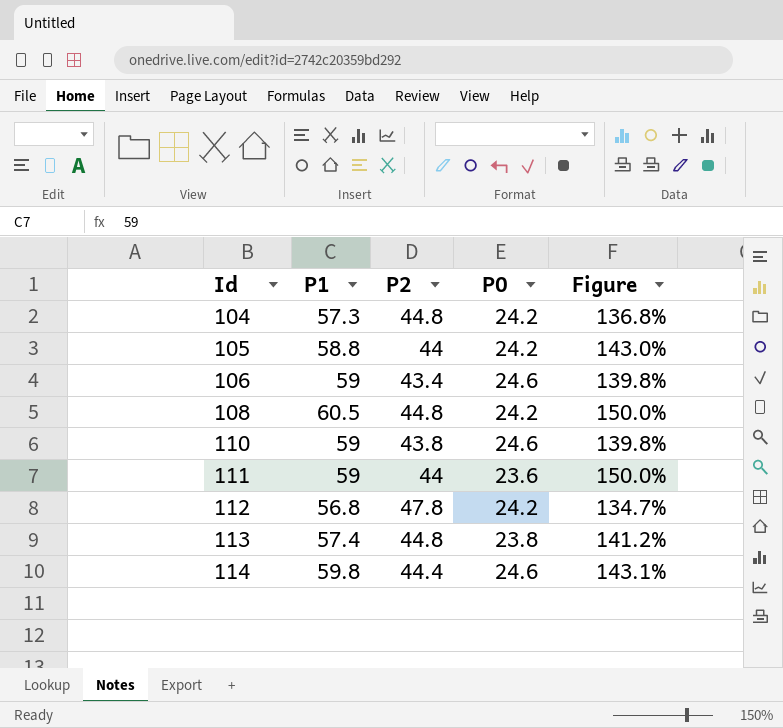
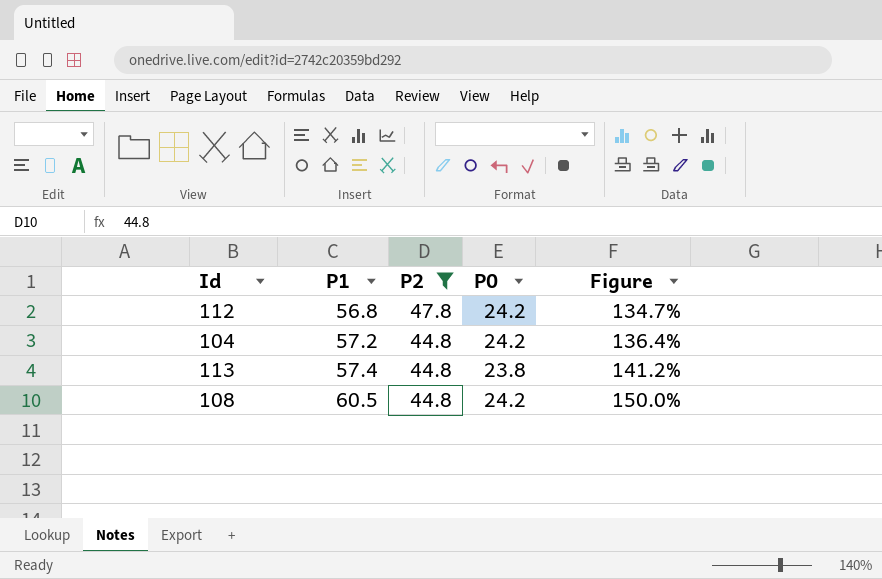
filter: none -> P2 >= 44.8
row order: Id ascending -> P1 ascending
104 | P1: 57.3 -> 57.2
104 | Figure: 136.8% -> 136.4%

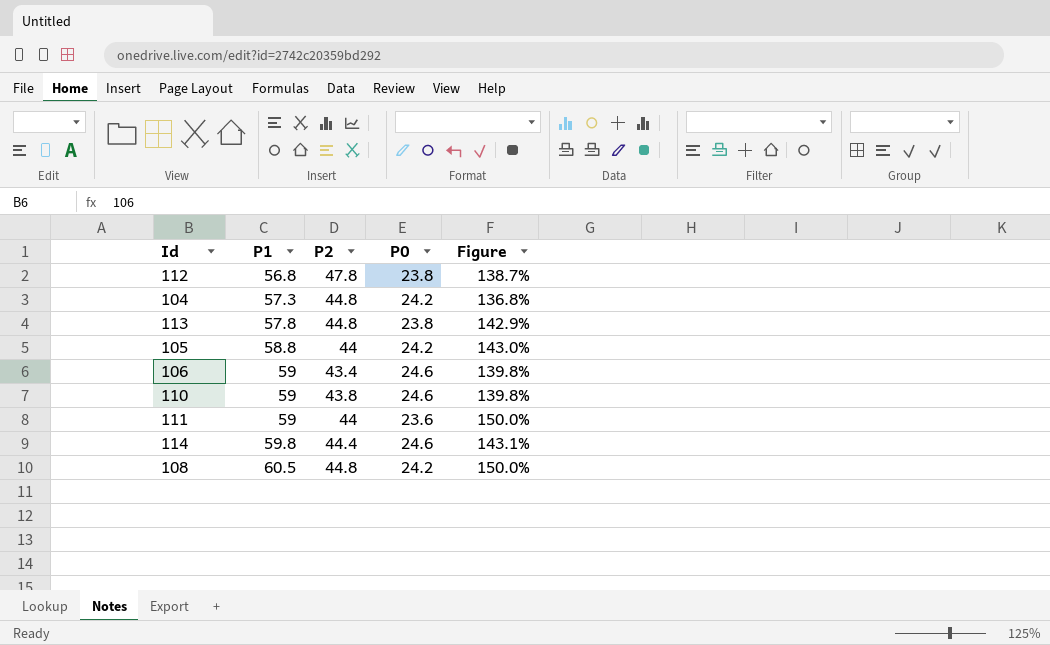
filter: P2 >= 44.8 -> none
112 | P0: 24.2 -> 23.8
112 | Figure: 134.7% -> 138.7%
104 | P1: 57.2 -> 57.3
104 | Figure: 136.4% -> 136.8%
113 | P1: 57.4 -> 57.8
113 | Figure: 141.2% -> 142.9%

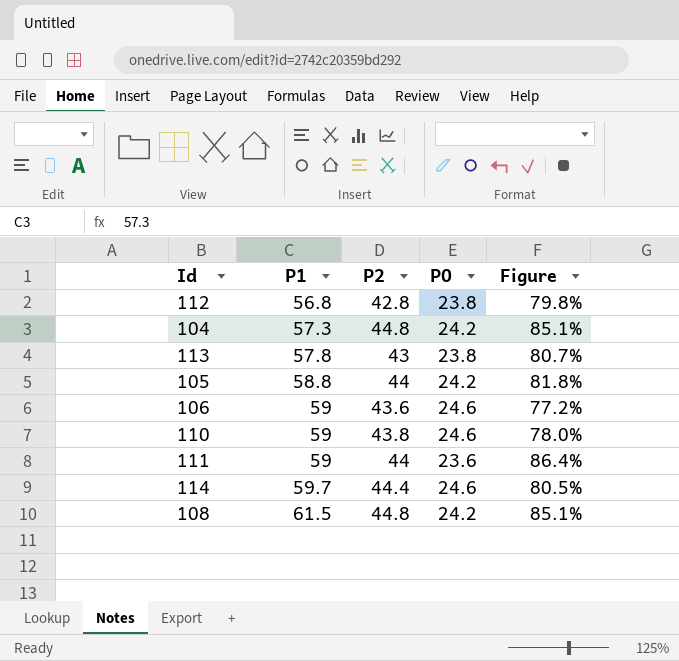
column Figure | formula: ([P1] - [P0]) / [P0] -> ([P2] - [P0]) / [P0]
112 | P2: 47.8 -> 42.8
113 | P2: 44.8 -> 43
106 | P2: 43.4 -> 43.6
114 | P1: 59.8 -> 59.7
108 | P1: 60.5 -> 61.5

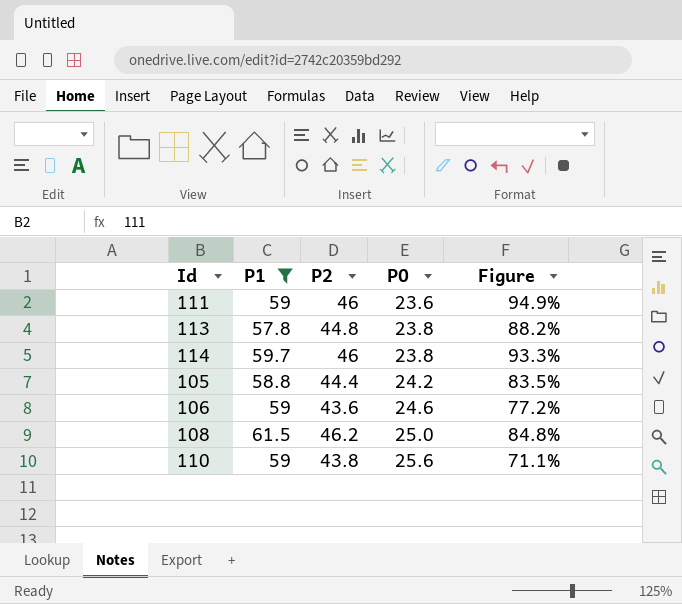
filter: none -> P1 >= 57.8
row order: P1 ascending -> P0 ascending
111 | P2: 44 -> 46
111 | Figure: 86.4% -> 94.9%
113 | P2: 43 -> 44.8
113 | Figure: 80.7% -> 88.2%
114 | P2: 44.4 -> 46
114 | P0: 24.6 -> 23.8
114 | Figure: 80.5% -> 93.3%
105 | P2: 44 -> 44.4
105 | Figure: 81.8% -> 83.5%
108 | P2: 44.8 -> 46.2
108 | P0: 24.2 -> 25.0
108 | Figure: 85.1% -> 84.8%
110 | P0: 24.6 -> 25.6
110 | Figure: 78.0% -> 71.1%

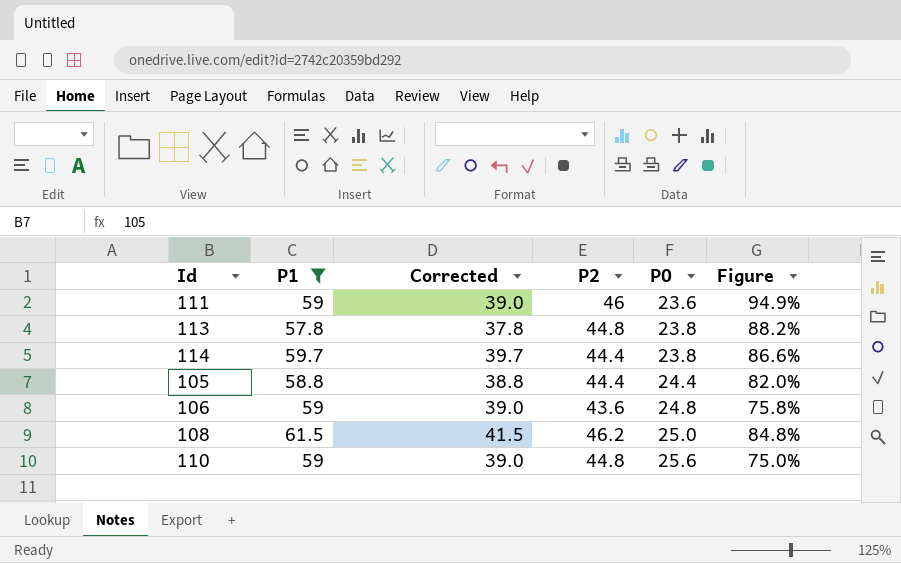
column Corrected | formula: none -> [P1] - 20
114 | P2: 46 -> 44.4
114 | Figure: 93.3% -> 86.6%
105 | P0: 24.2 -> 24.4
105 | Figure: 83.5% -> 82.0%
106 | P0: 24.6 -> 24.8
106 | Figure: 77.2% -> 75.8%
110 | P2: 43.8 -> 44.8
110 | Figure: 71.1% -> 75.0%

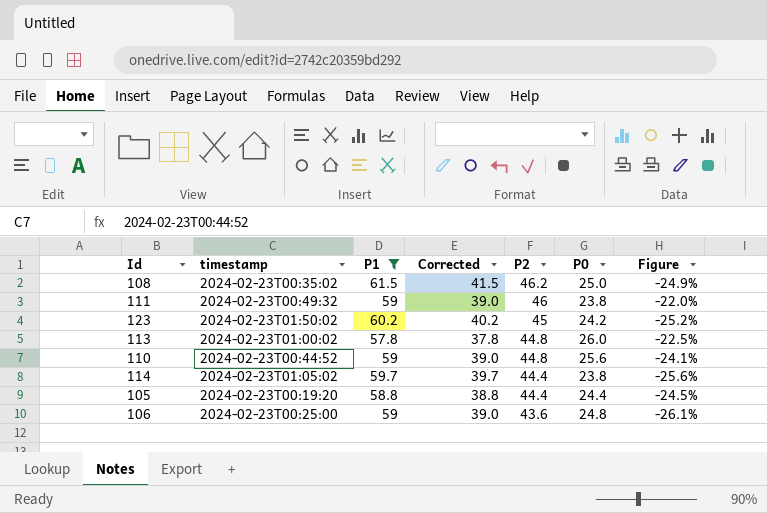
row order: P0 ascending -> P2 descending
column timestamp | position: none -> 2
column Figure | formula: ([P2] - [P0]) / [P0] -> ([P2] - [P1]) / [P1]
111 | P0: 23.6 -> 23.8
row 123: none -> 2024-02-23T01:50:02 | 60.2 | 40.2 | 45 | 24.2 | -25.2%
113 | P0: 23.8 -> 26.0

